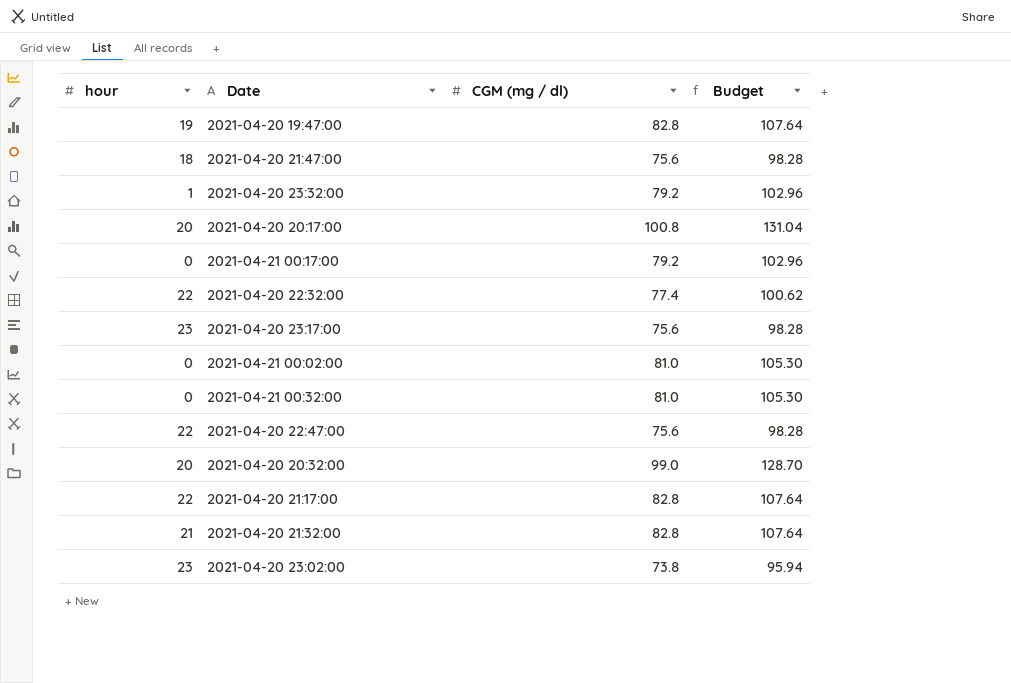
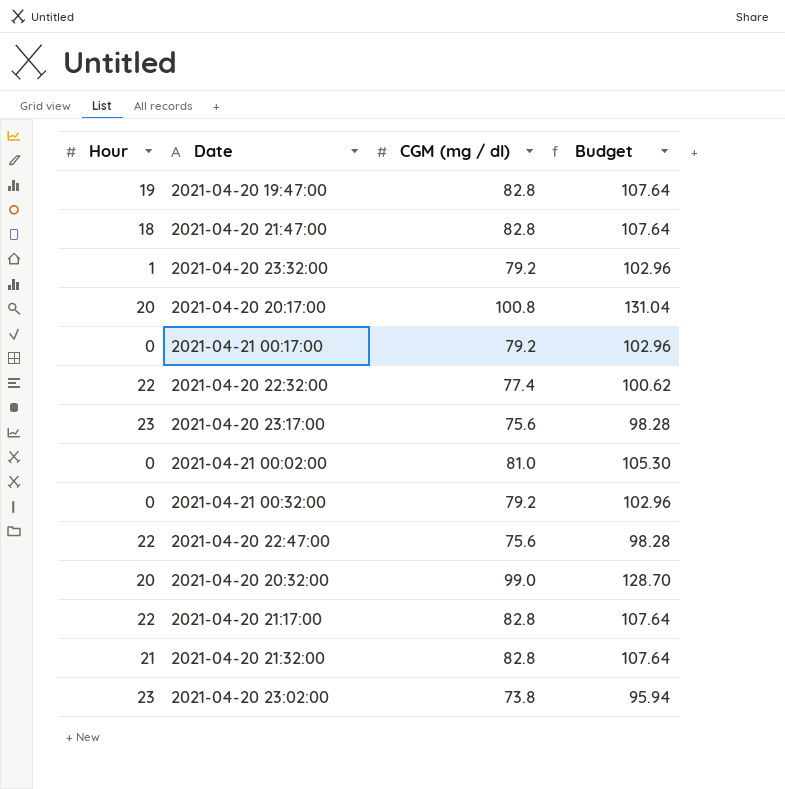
column name: hour -> Hour
2021-04-20 21:47:00 | CGM (mg / dl): 75.6 -> 82.8
2021-04-20 21:47:00 | Budget: 98.28 -> 107.64
2021-04-21 00:32:00 | CGM (mg / dl): 81.0 -> 79.2
2021-04-21 00:32:00 | Budget: 105.30 -> 102.96

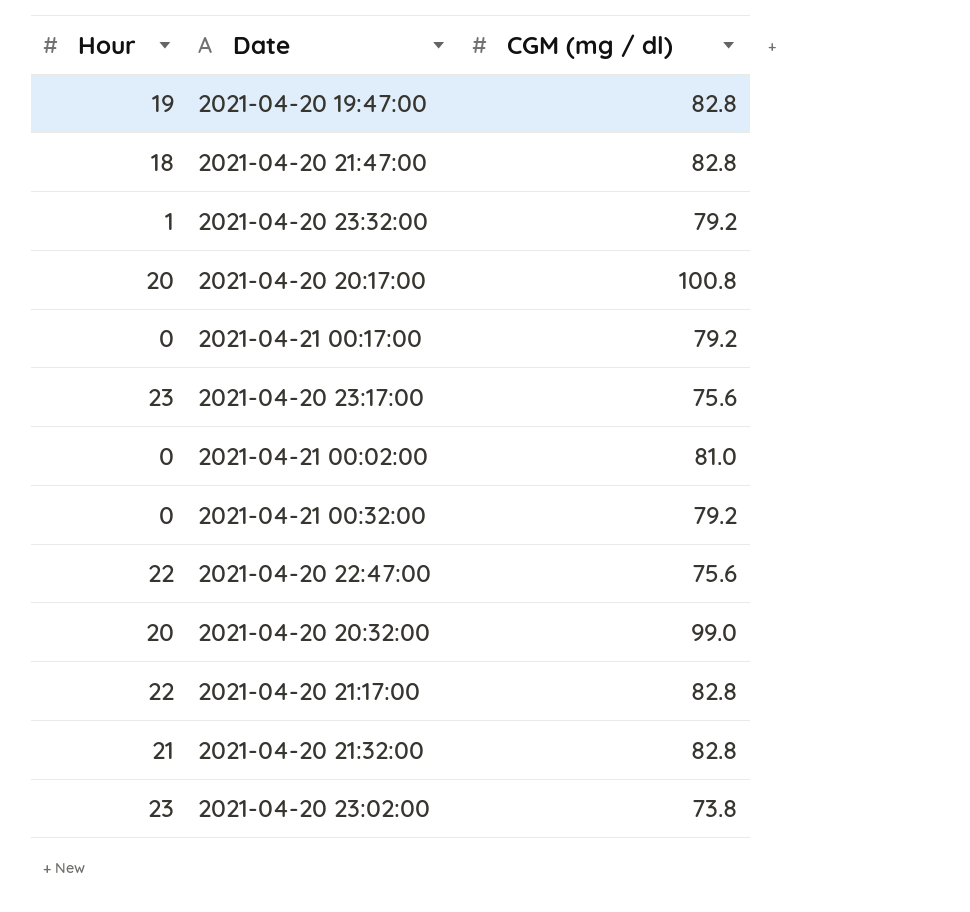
column Budget | formula: [CGM (mg / dl)] * 1.3 -> none
row 2021-04-20 22:32:00: 22 | 77.4 | 100.62 -> none

